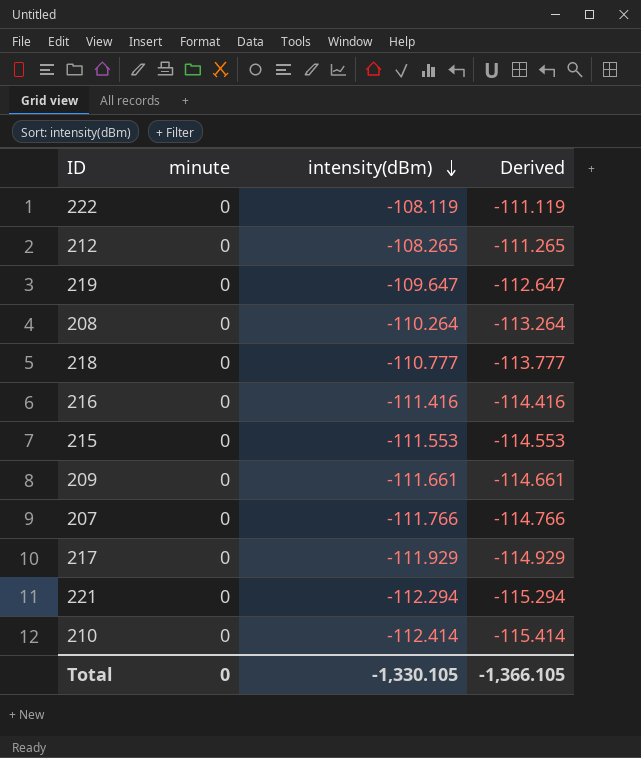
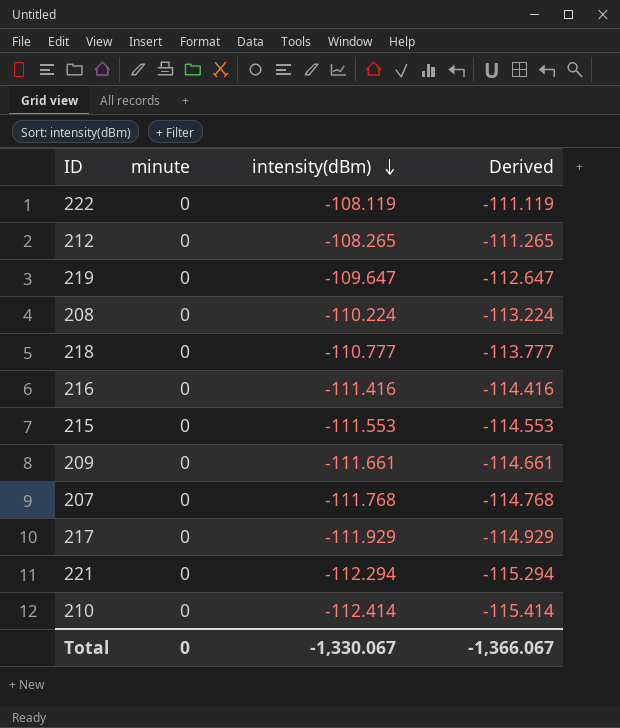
208 | intensity(dBm): -110.264 -> -110.224
208 | Derived: -113.264 -> -113.224
207 | intensity(dBm): -111.766 -> -111.768
207 | Derived: -114.766 -> -114.768
Total | intensity(dBm): -1,330.105 -> -1,330.067
Total | Derived: -1,366.105 -> -1,366.067

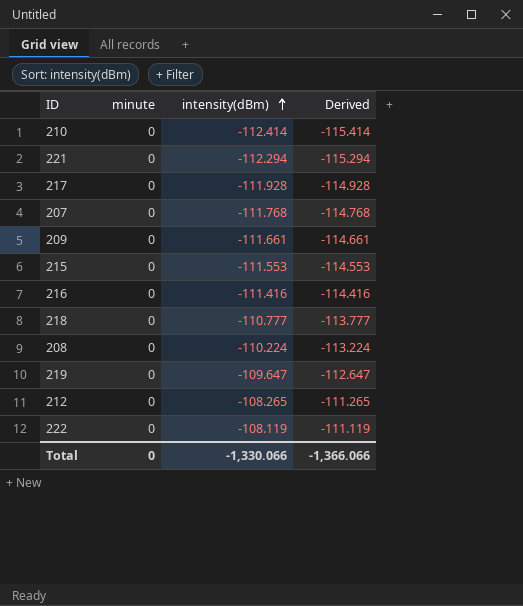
row order: intensity(dBm) descending -> intensity(dBm) ascending
217 | intensity(dBm): -111.929 -> -111.928
217 | Derived: -114.929 -> -114.928
Total | intensity(dBm): -1,330.067 -> -1,330.066
Total | Derived: -1,366.067 -> -1,366.066

